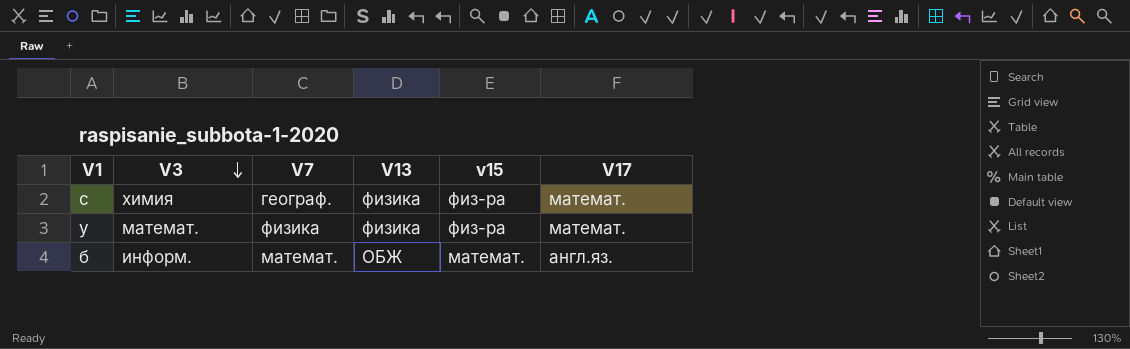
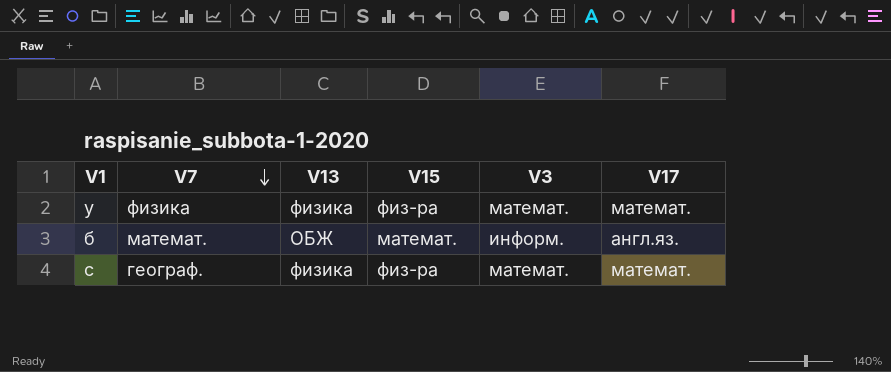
row order: V3 descending -> V7 descending
column name: v15 -> V15
column V3 | position: 2 -> 5
с | V3: химия -> математ.

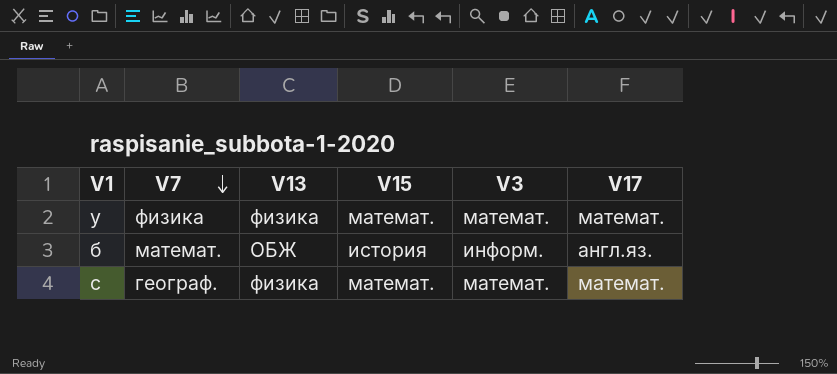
у | V15: физ-ра -> математ.
б | V15: математ. -> история
с | V15: физ-ра -> математ.

